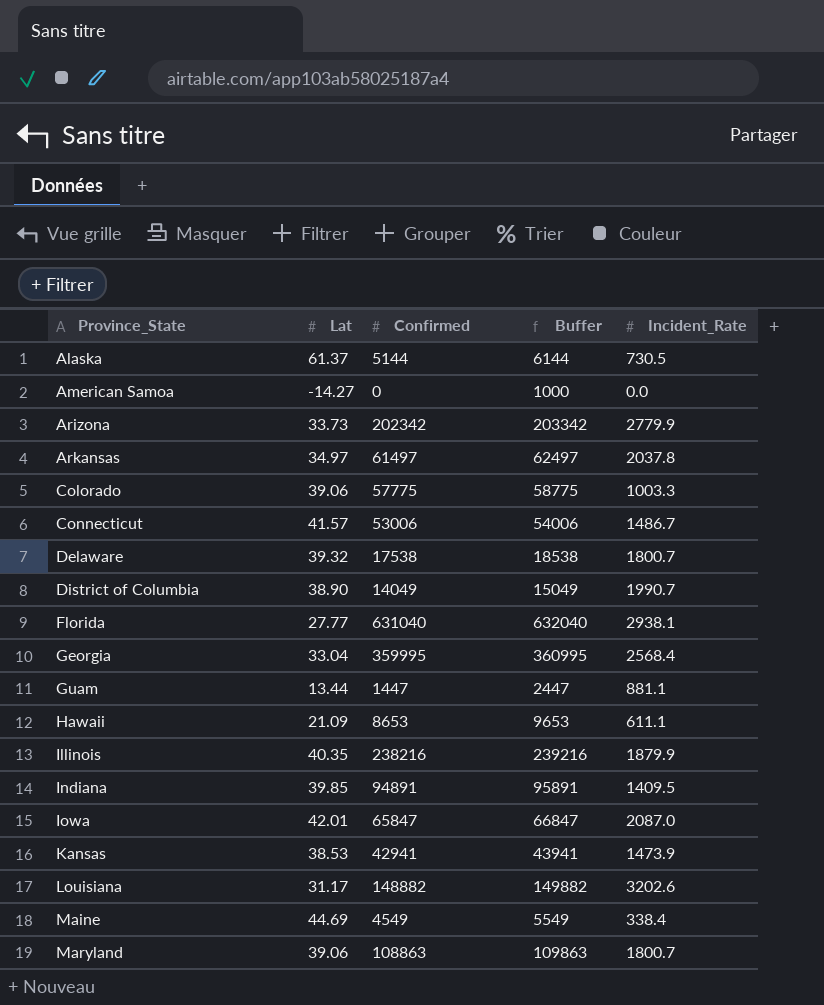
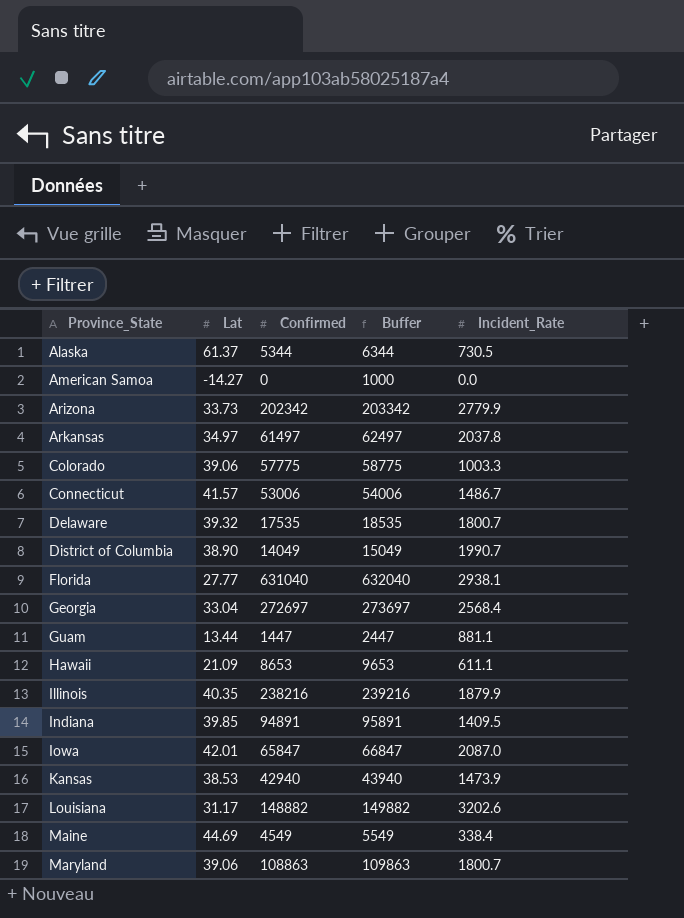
Alaska | Confirmed: 5144 -> 5344
Alaska | Buffer: 6144 -> 6344
Delaware | Confirmed: 17538 -> 17535
Delaware | Buffer: 18538 -> 18535
Georgia | Confirmed: 359995 -> 272697
Georgia | Buffer: 360995 -> 273697
Kansas | Confirmed: 42941 -> 42940
Kansas | Buffer: 43941 -> 43940

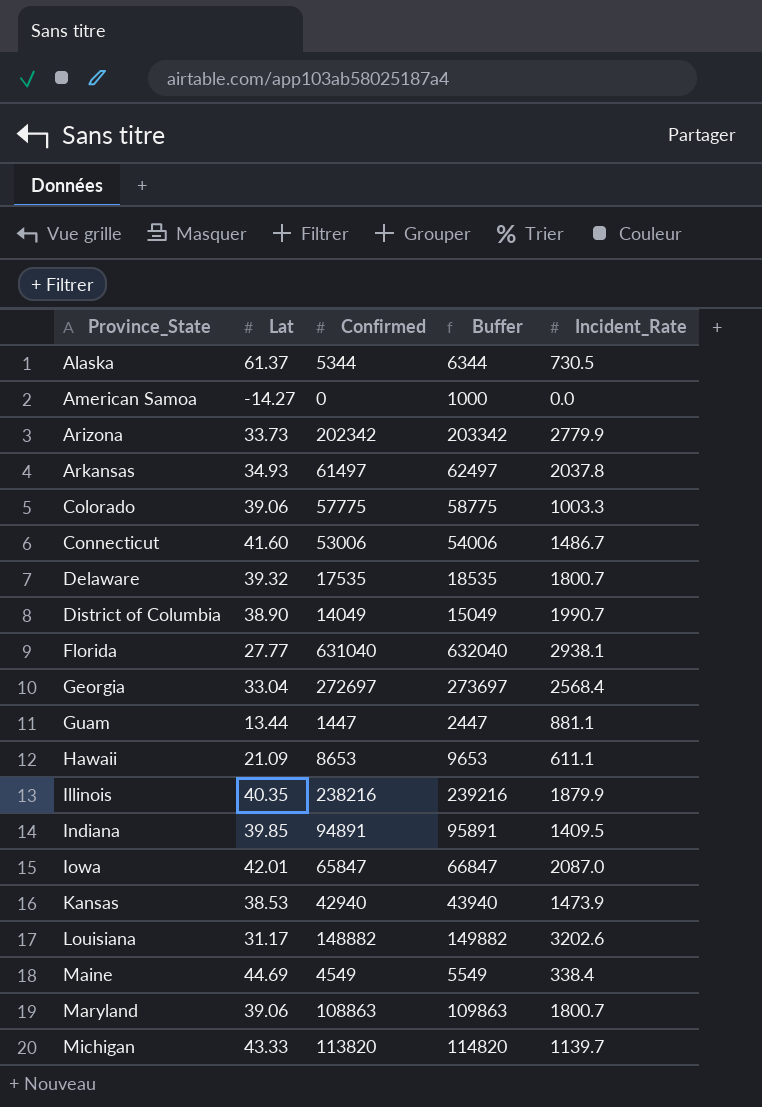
Arkansas | Lat: 34.97 -> 34.93
Connecticut | Lat: 41.57 -> 41.60
row Michigan: none -> 43.33 | 113820 | 114820 | 1139.7

